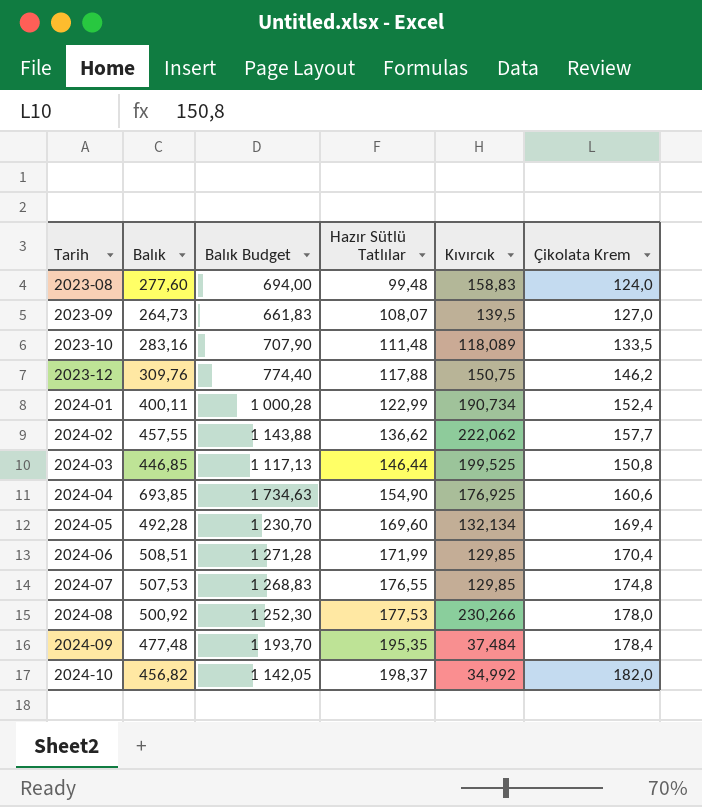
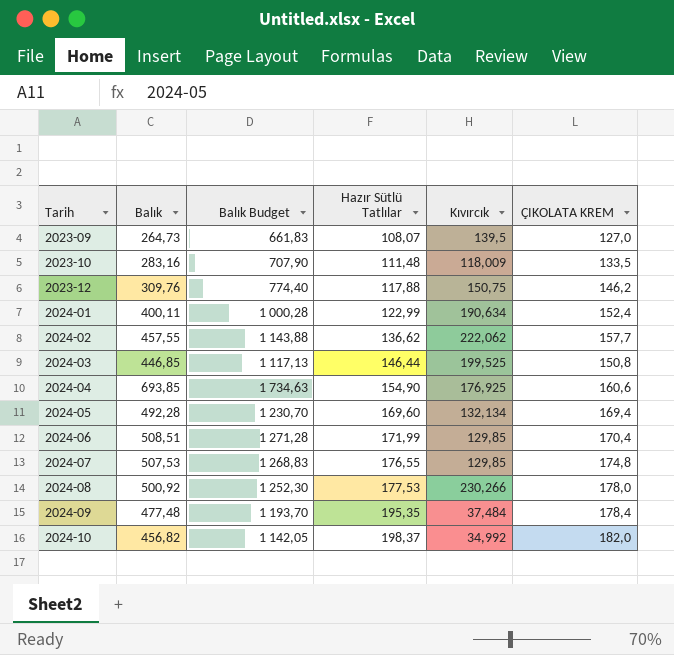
column name: Çikolata Krem -> ÇIKOLATA KREM
row 2023-08: 277,60 | 694,00 | 99,48 | 158,83 | 124,0 -> none
2023-10 | Kıvırcık: 118,089 -> 118,009
2024-01 | Kıvırcık: 190,734 -> 190,634

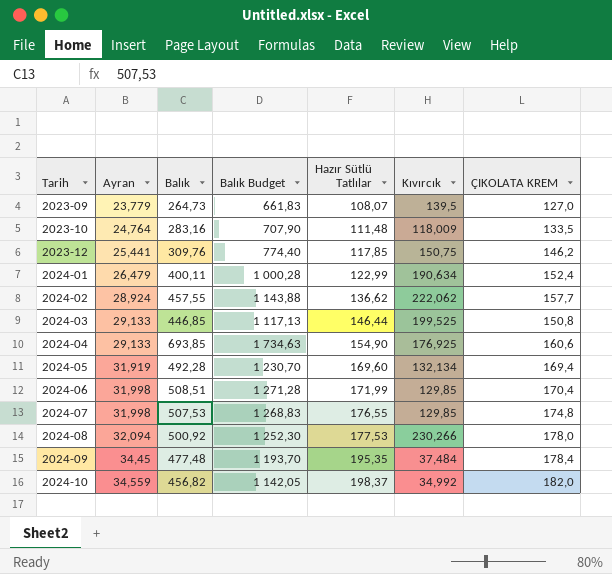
column Ayran | position: none -> 2
2023-12 | Hazır Sütlü Tatlılar: 117,88 -> 117,85

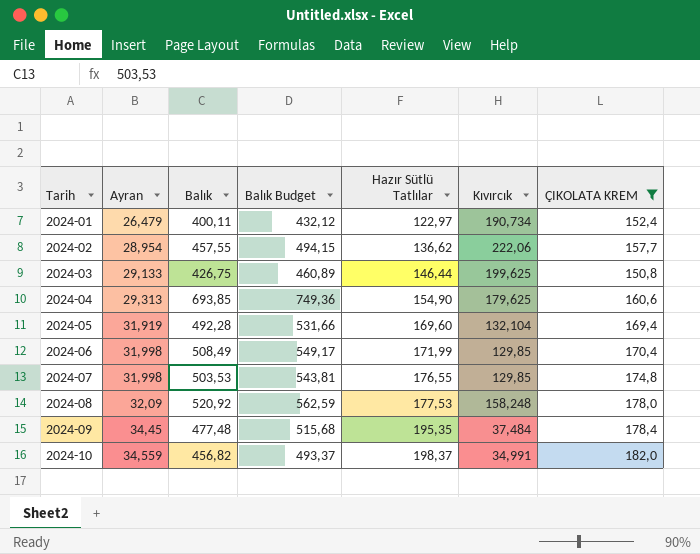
filter: none -> ÇIKOLATA KREM >= 150,8
column Balık Budget | formula: [Balık] * 2,5 -> [Balık] * 1,08
2024-01 | Hazır Sütlü Tatlılar: 122,99 -> 122,97
2024-01 | Kıvırcık: 190,634 -> 190,734
2024-02 | Ayran: 28,924 -> 28,954
2024-02 | Kıvırcık: 222,062 -> 222,06
2024-03 | Balık: 446,85 -> 426,75
2024-03 | Kıvırcık: 199,525 -> 199,625
2024-04 | Ayran: 29,133 -> 29,313
2024-04 | Kıvırcık: 176,925 -> 179,625
2024-05 | Kıvırcık: 132,134 -> 132,104
2024-06 | Balık: 508,51 -> 508,49
2024-07 | Balık: 507,53 -> 503,53
2024-08 | Ayran: 32,094 -> 32,09
2024-08 | Balık: 500,92 -> 520,92
2024-08 | Kıvırcık: 230,266 -> 158,248
2024-10 | Kıvırcık: 34,992 -> 34,991

